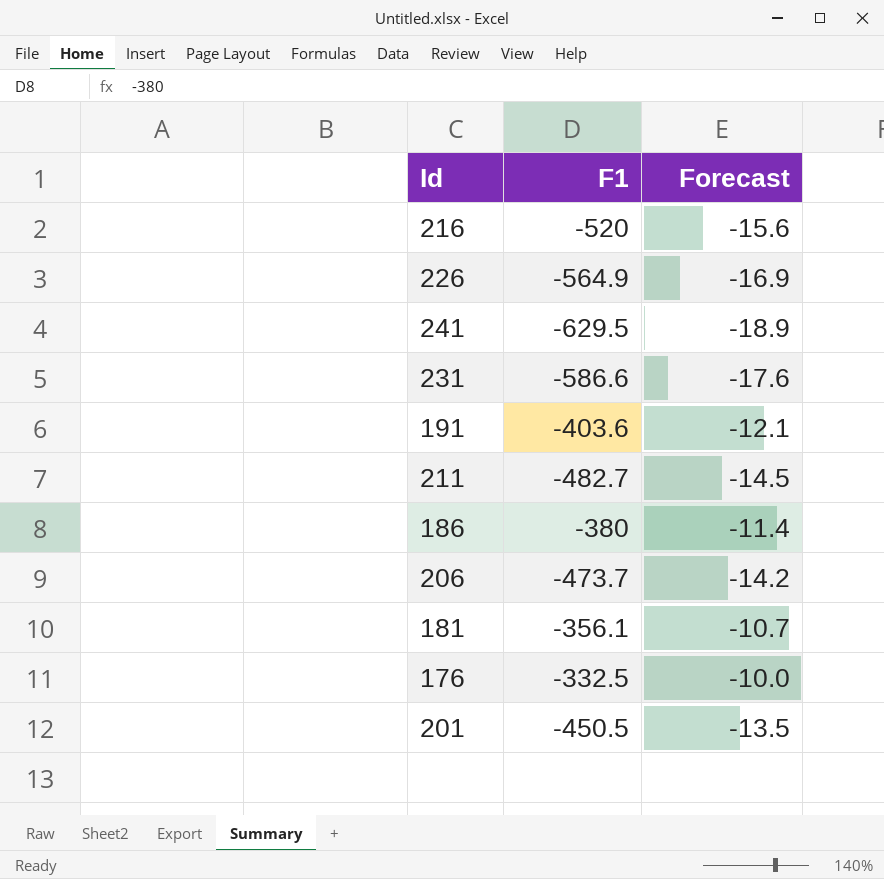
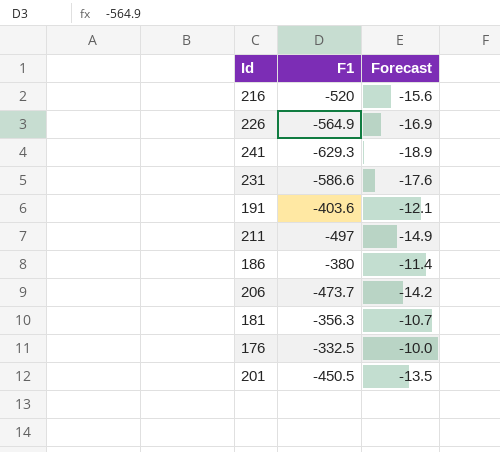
241 | F1: -629.5 -> -629.3
211 | F1: -482.7 -> -497
211 | Forecast: -14.5 -> -14.9
181 | F1: -356.1 -> -356.3

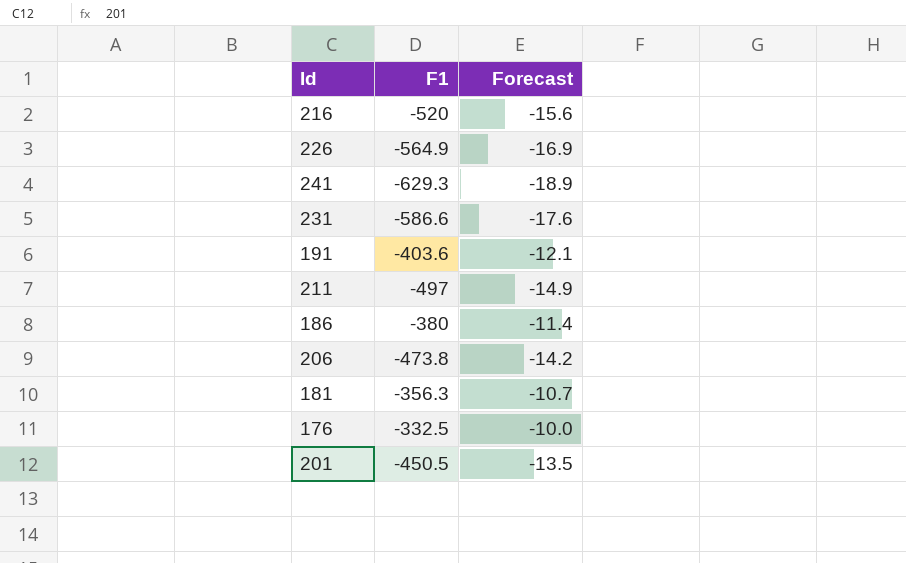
206 | F1: -473.7 -> -473.8

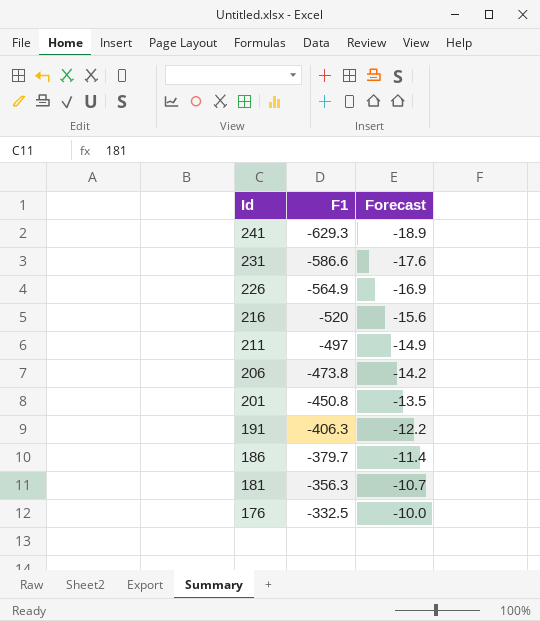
row order: none -> Id descending
201 | F1: -450.5 -> -450.8
191 | F1: -403.6 -> -406.3
191 | Forecast: -12.1 -> -12.2
186 | F1: -380 -> -379.7

